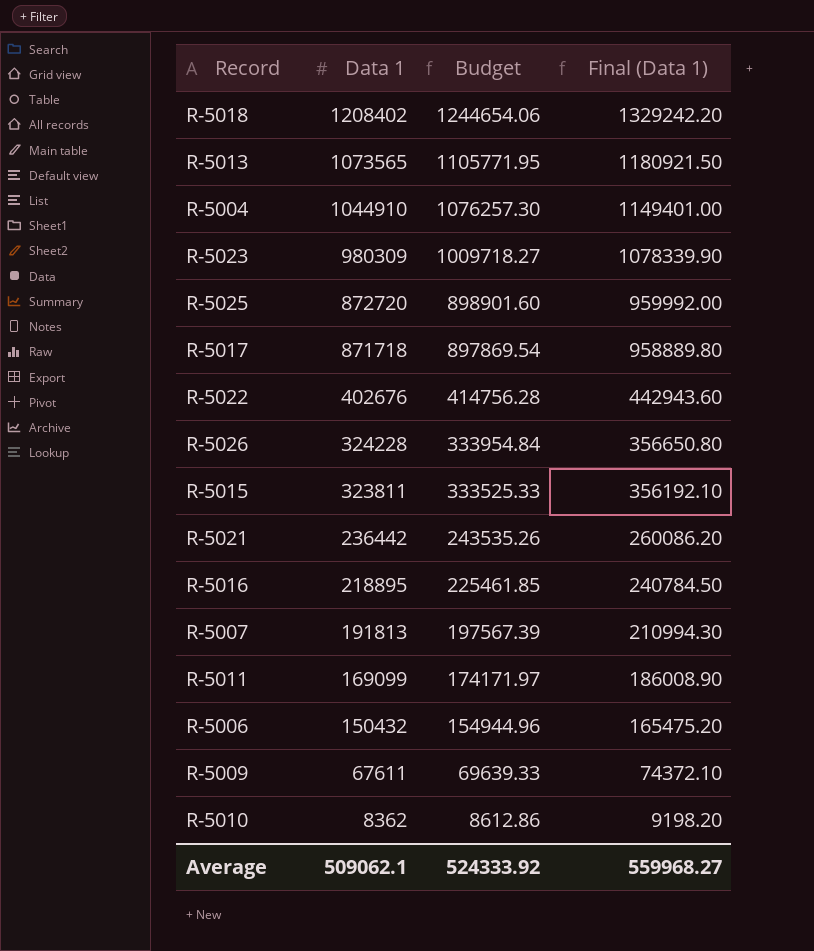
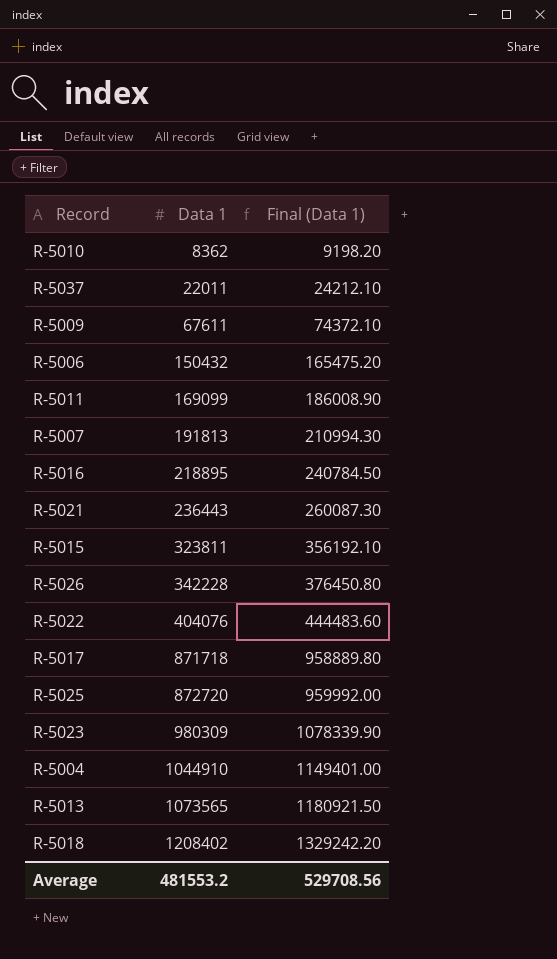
row order: Data 1 descending -> Data 1 ascending
column Budget | formula: [Data 1] * 1.03 -> none
row R-5037: none -> 22011 | 24212.10
R-5021 | Data 1: 236442 -> 236443
R-5021 | Final (Data 1): 260086.20 -> 260087.30
R-5026 | Data 1: 324228 -> 342228
R-5026 | Final (Data 1): 356650.80 -> 376450.80
R-5022 | Data 1: 402676 -> 404076
R-5022 | Final (Data 1): 442943.60 -> 444483.60
Average | Data 1: 509062.1 -> 481553.2
Average | Final (Data 1): 559968.27 -> 529708.56

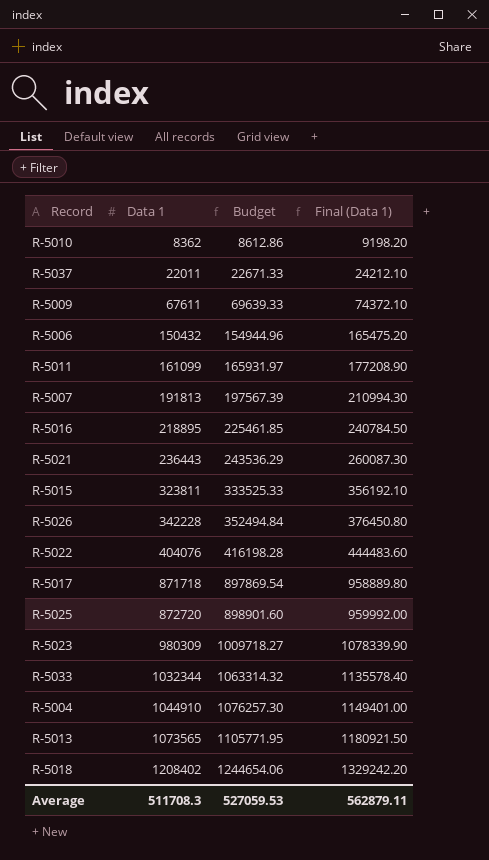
column Budget | formula: none -> [Data 1] * 1.03
R-5011 | Data 1: 169099 -> 161099
R-5011 | Final (Data 1): 186008.90 -> 177208.90
row R-5033: none -> 1032344 | 1063314.32 | 1135578.40
Average | Data 1: 481553.2 -> 511708.3
Average | Final (Data 1): 529708.56 -> 562879.11

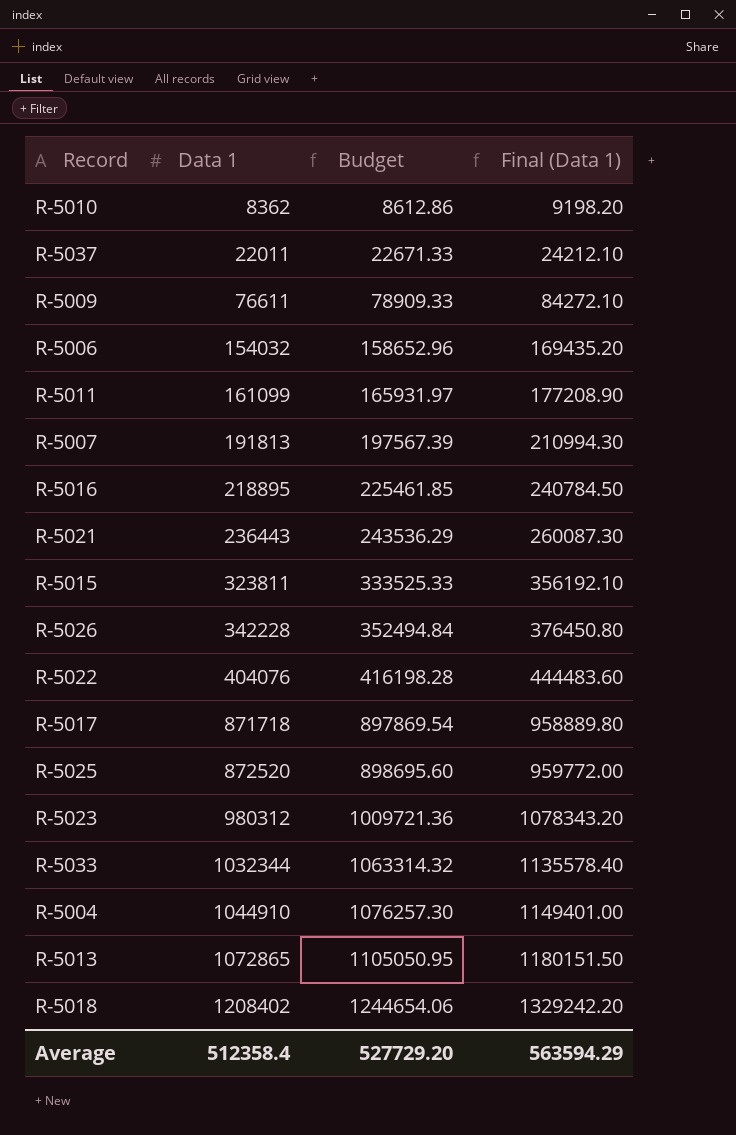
R-5009 | Data 1: 67611 -> 76611
R-5009 | Budget: 69639.33 -> 78909.33
R-5009 | Final (Data 1): 74372.10 -> 84272.10
R-5006 | Data 1: 150432 -> 154032
R-5006 | Budget: 154944.96 -> 158652.96
R-5006 | Final (Data 1): 165475.20 -> 169435.20
R-5025 | Data 1: 872720 -> 872520
R-5025 | Budget: 898901.60 -> 898695.60
R-5025 | Final (Data 1): 959992.00 -> 959772.00
R-5023 | Data 1: 980309 -> 980312
R-5023 | Budget: 1009718.27 -> 1009721.36
R-5023 | Final (Data 1): 1078339.90 -> 1078343.20
R-5013 | Data 1: 1073565 -> 1072865
R-5013 | Budget: 1105771.95 -> 1105050.95
R-5013 | Final (Data 1): 1180921.50 -> 1180151.50
Average | Data 1: 511708.3 -> 512358.4
Average | Budget: 527059.53 -> 527729.20
Average | Final (Data 1): 562879.11 -> 563594.29

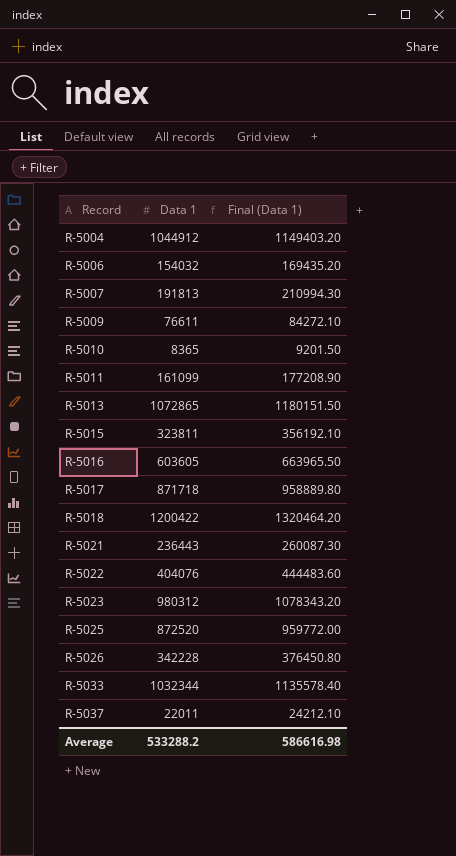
row order: Data 1 ascending -> Record ascending
column Budget | formula: [Data 1] * 1.03 -> none
R-5004 | Data 1: 1044910 -> 1044912
R-5004 | Final (Data 1): 1149401.00 -> 1149403.20
R-5010 | Data 1: 8362 -> 8365
R-5010 | Final (Data 1): 9198.20 -> 9201.50
R-5016 | Data 1: 218895 -> 603605
R-5016 | Final (Data 1): 240784.50 -> 663965.50
R-5018 | Data 1: 1208402 -> 1200422
R-5018 | Final (Data 1): 1329242.20 -> 1320464.20
Average | Data 1: 512358.4 -> 533288.2
Average | Final (Data 1): 563594.29 -> 586616.98

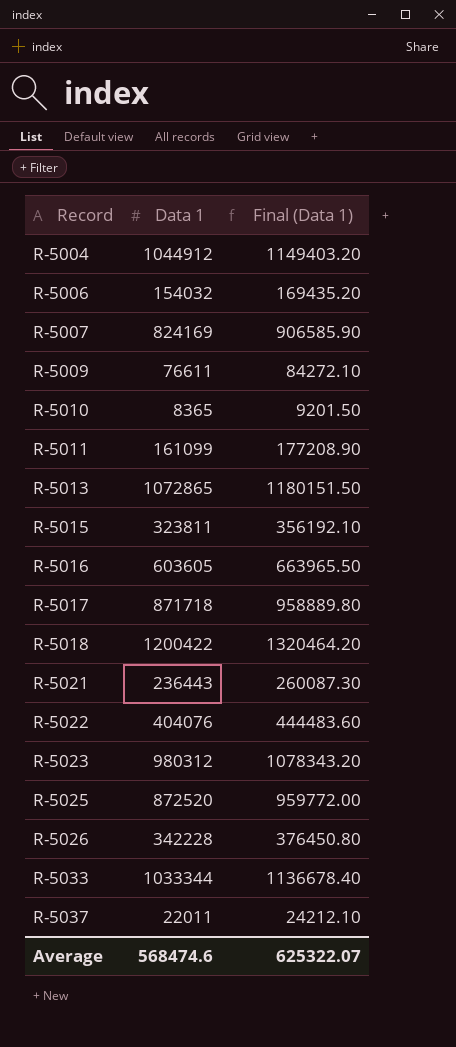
R-5007 | Data 1: 191813 -> 824169
R-5007 | Final (Data 1): 210994.30 -> 906585.90
R-5033 | Data 1: 1032344 -> 1033344
R-5033 | Final (Data 1): 1135578.40 -> 1136678.40
Average | Data 1: 533288.2 -> 568474.6
Average | Final (Data 1): 586616.98 -> 625322.07

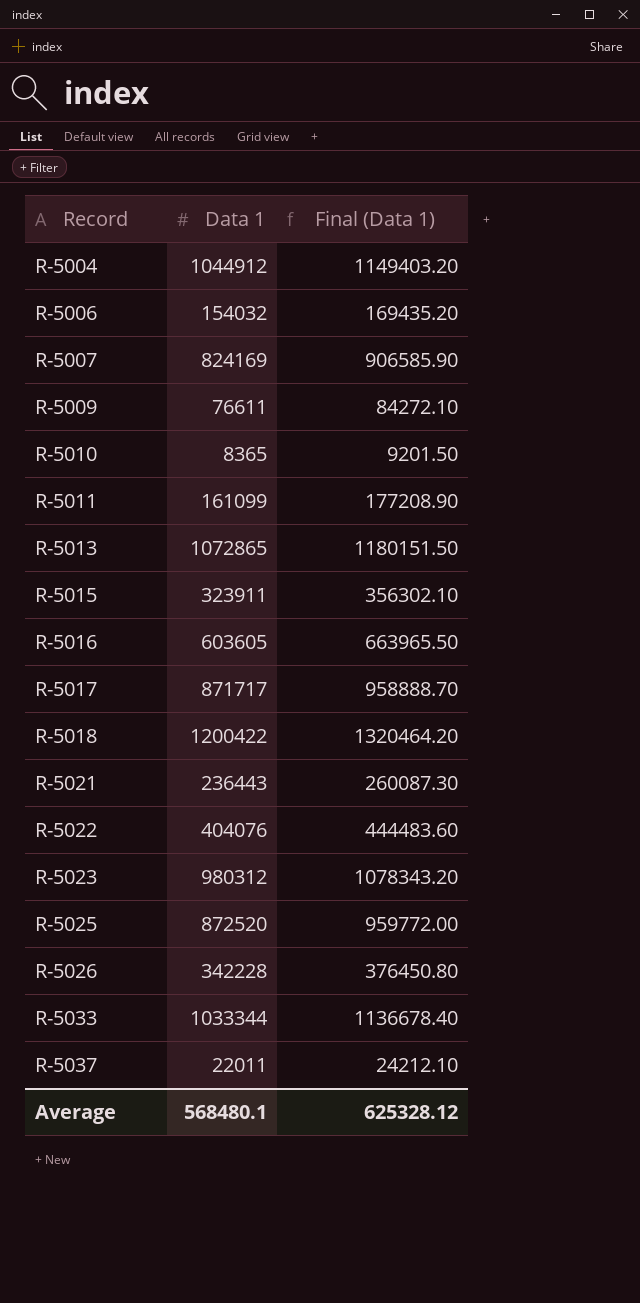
R-5015 | Data 1: 323811 -> 323911
R-5015 | Final (Data 1): 356192.10 -> 356302.10
R-5017 | Data 1: 871718 -> 871717
R-5017 | Final (Data 1): 958889.80 -> 958888.70
Average | Data 1: 568474.6 -> 568480.1
Average | Final (Data 1): 625322.07 -> 625328.12

